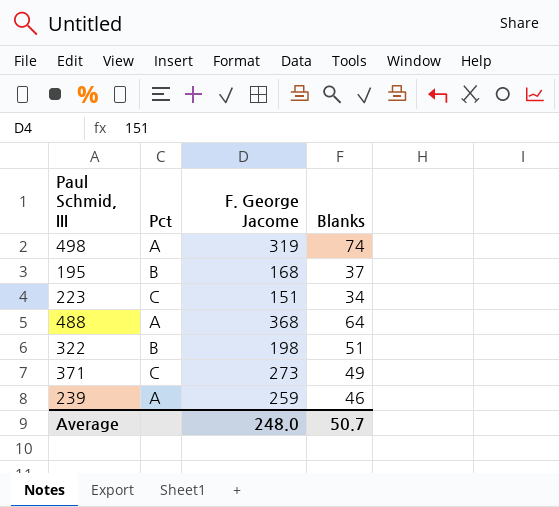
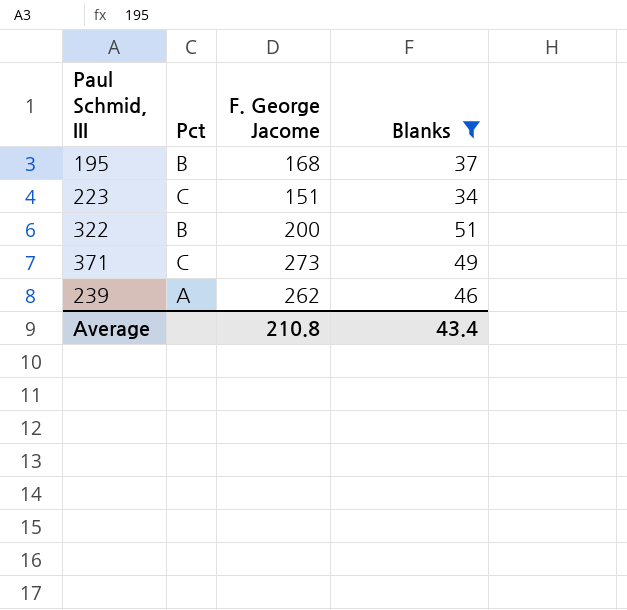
filter: none -> Blanks <= 51
322 | F. George Jacome: 198 -> 200
239 | F. George Jacome: 259 -> 262
Average | F. George Jacome: 248.0 -> 210.8
Average | Blanks: 50.7 -> 43.4

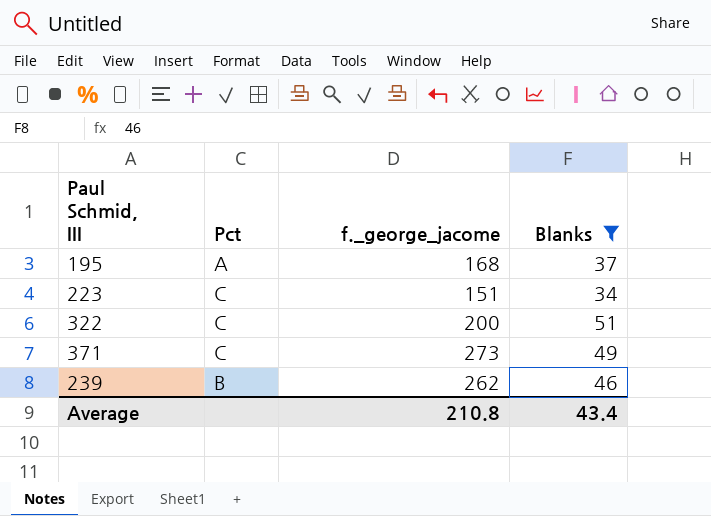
column name: F. George Jacome -> f._george_jacome
195 | Pct: B -> A
322 | Pct: B -> C
239 | Pct: A -> B

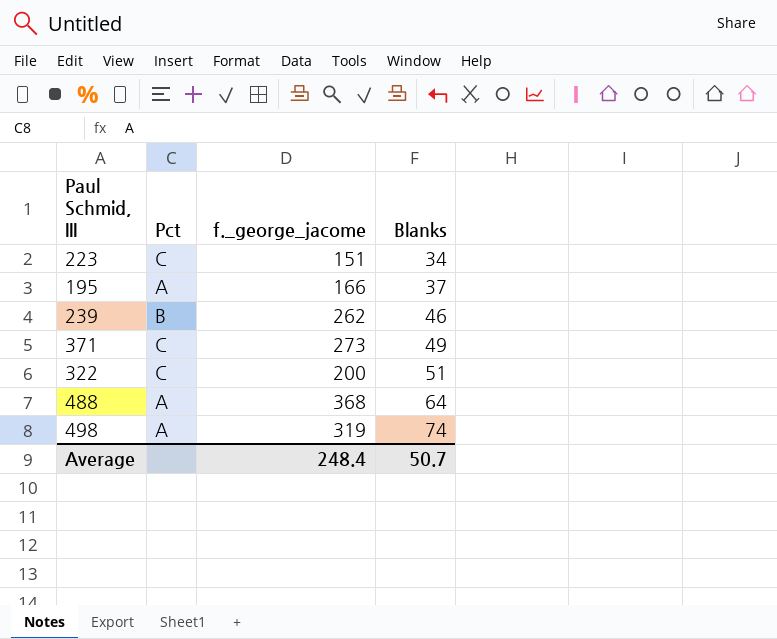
filter: Blanks <= 51 -> none
row order: none -> Blanks ascending
195 | f._george_jacome: 168 -> 166
Average | f._george_jacome: 210.8 -> 248.4
Average | Blanks: 43.4 -> 50.7

